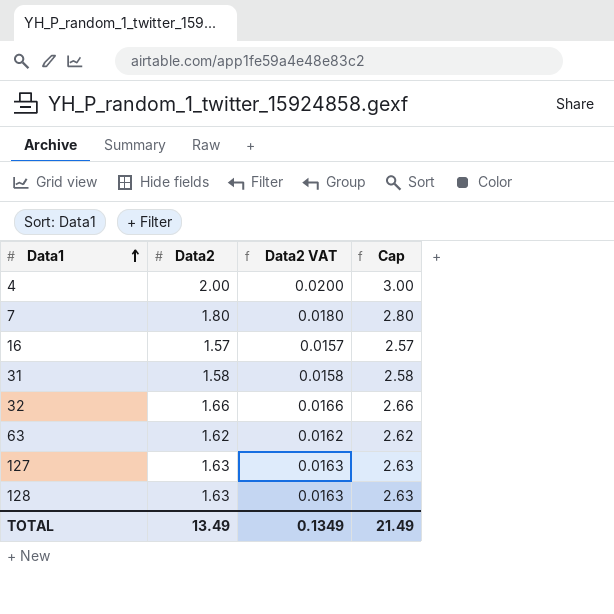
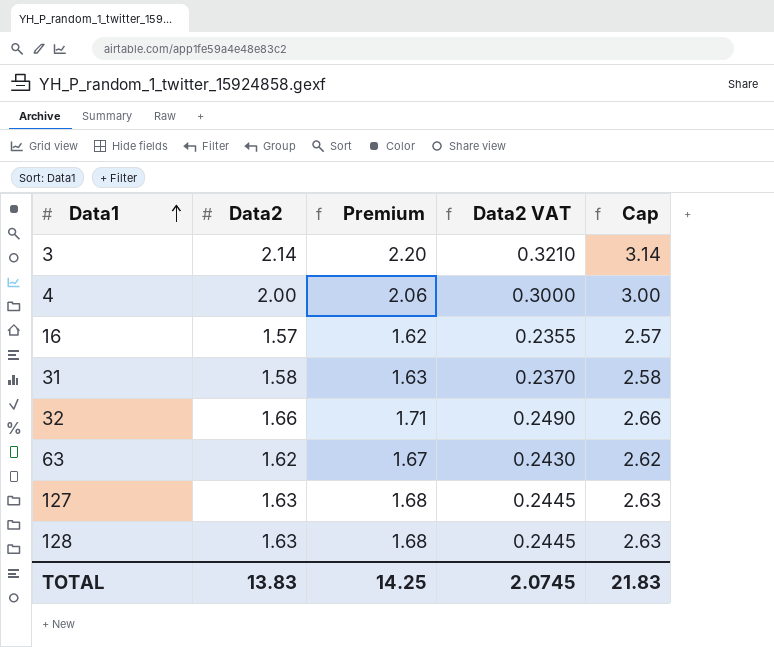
column Premium | formula: none -> [Data2] * 1.03
column Data2 VAT | formula: [Data2] * 0.01 -> [Data2] * 0.15
row 7: 1.80 | 0.0180 | 2.80 -> none
row 3: none -> 2.14 | 2.20 | 0.3210 | 3.14
TOTAL | Data2: 13.49 -> 13.83
TOTAL | Data2 VAT: 0.1349 -> 2.0745
TOTAL | Cap: 21.49 -> 21.83

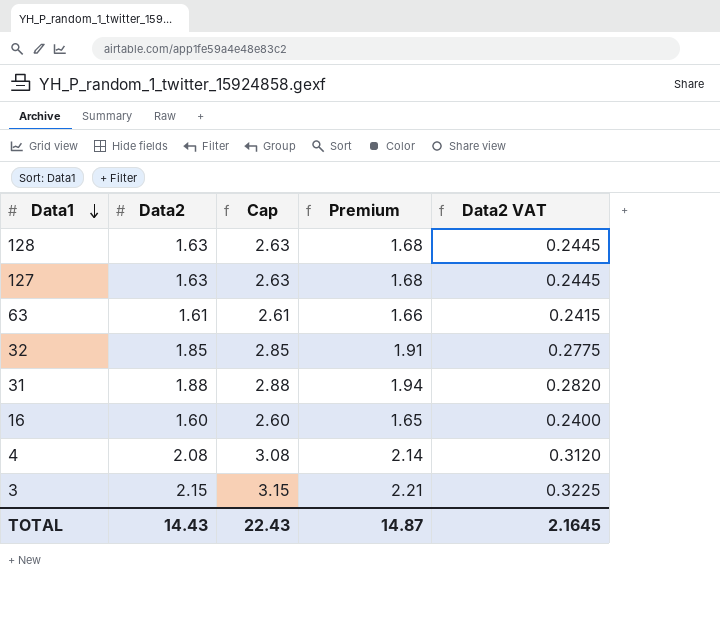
row order: Data1 ascending -> Data1 descending
column Cap | position: 5 -> 3
63 | Data2: 1.62 -> 1.61
63 | Cap: 2.62 -> 2.61
63 | Premium: 1.67 -> 1.66
63 | Data2 VAT: 0.2430 -> 0.2415
32 | Data2: 1.66 -> 1.85
32 | Cap: 2.66 -> 2.85
32 | Premium: 1.71 -> 1.91
32 | Data2 VAT: 0.2490 -> 0.2775
31 | Data2: 1.58 -> 1.88
31 | Cap: 2.58 -> 2.88
31 | Premium: 1.63 -> 1.94
31 | Data2 VAT: 0.2370 -> 0.2820
16 | Data2: 1.57 -> 1.60
16 | Cap: 2.57 -> 2.60
16 | Premium: 1.62 -> 1.65
16 | Data2 VAT: 0.2355 -> 0.2400
4 | Data2: 2.00 -> 2.08
4 | Cap: 3.00 -> 3.08
4 | Premium: 2.06 -> 2.14
4 | Data2 VAT: 0.3000 -> 0.3120
3 | Data2: 2.14 -> 2.15
3 | Cap: 3.14 -> 3.15
3 | Premium: 2.20 -> 2.21
3 | Data2 VAT: 0.3210 -> 0.3225
TOTAL | Data2: 13.83 -> 14.43
TOTAL | Cap: 21.83 -> 22.43
TOTAL | Premium: 14.25 -> 14.87
TOTAL | Data2 VAT: 2.0745 -> 2.1645

